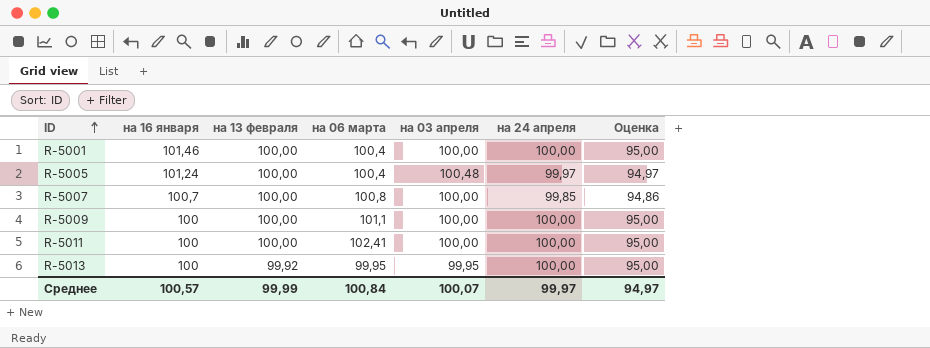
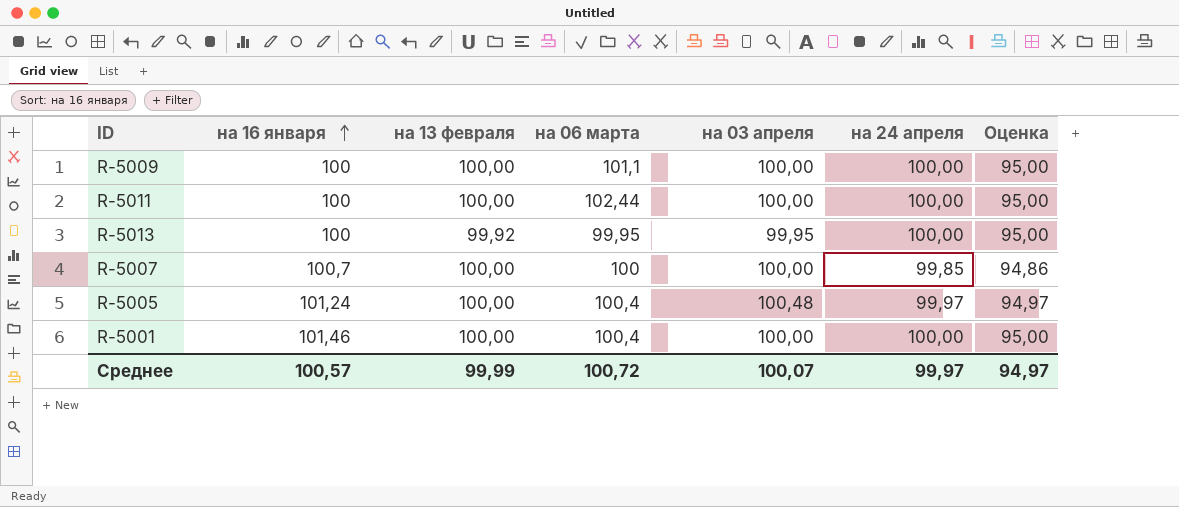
row order: ID ascending -> на 16 января ascending
R-5011 | на 06 марта: 102,41 -> 102,44
R-5007 | на 06 марта: 100,8 -> 100
Среднее | на 06 марта: 100,84 -> 100,72

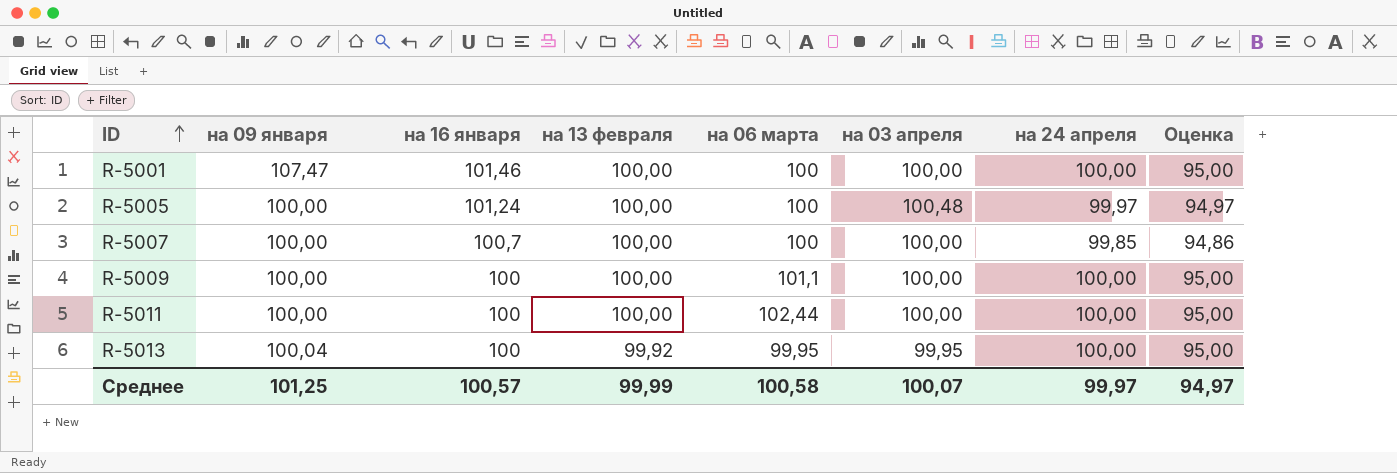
row order: на 16 января ascending -> ID ascending
column на 09 января | position: none -> 2
R-5001 | на 06 марта: 100,4 -> 100
R-5005 | на 06 марта: 100,4 -> 100
Среднее | на 06 марта: 100,72 -> 100,58

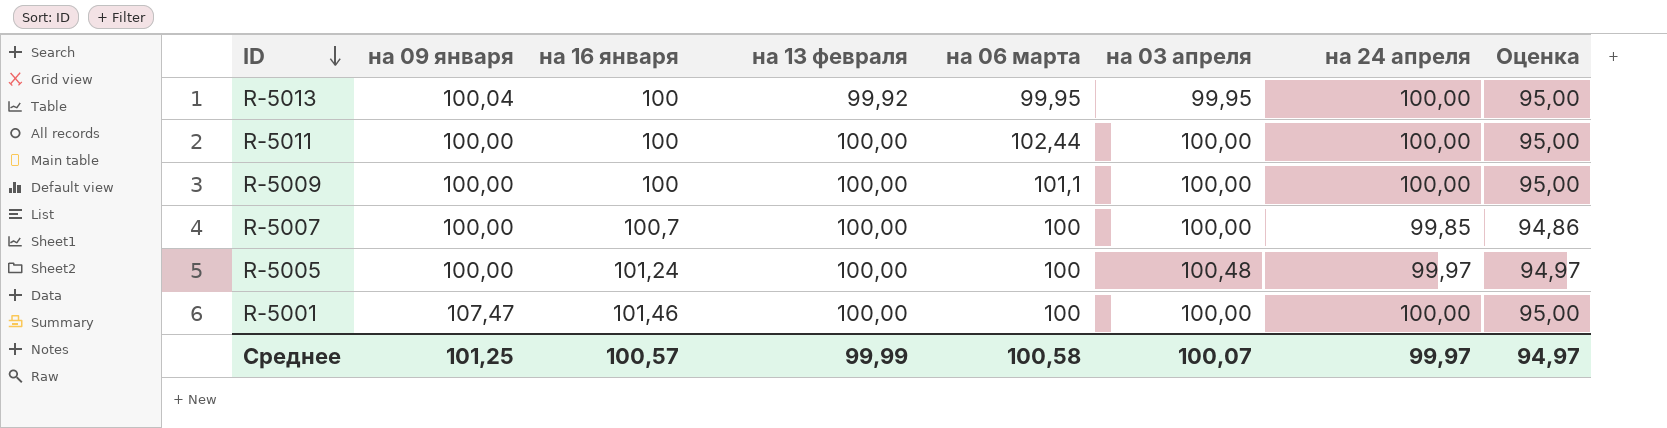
row order: ID ascending -> ID descending

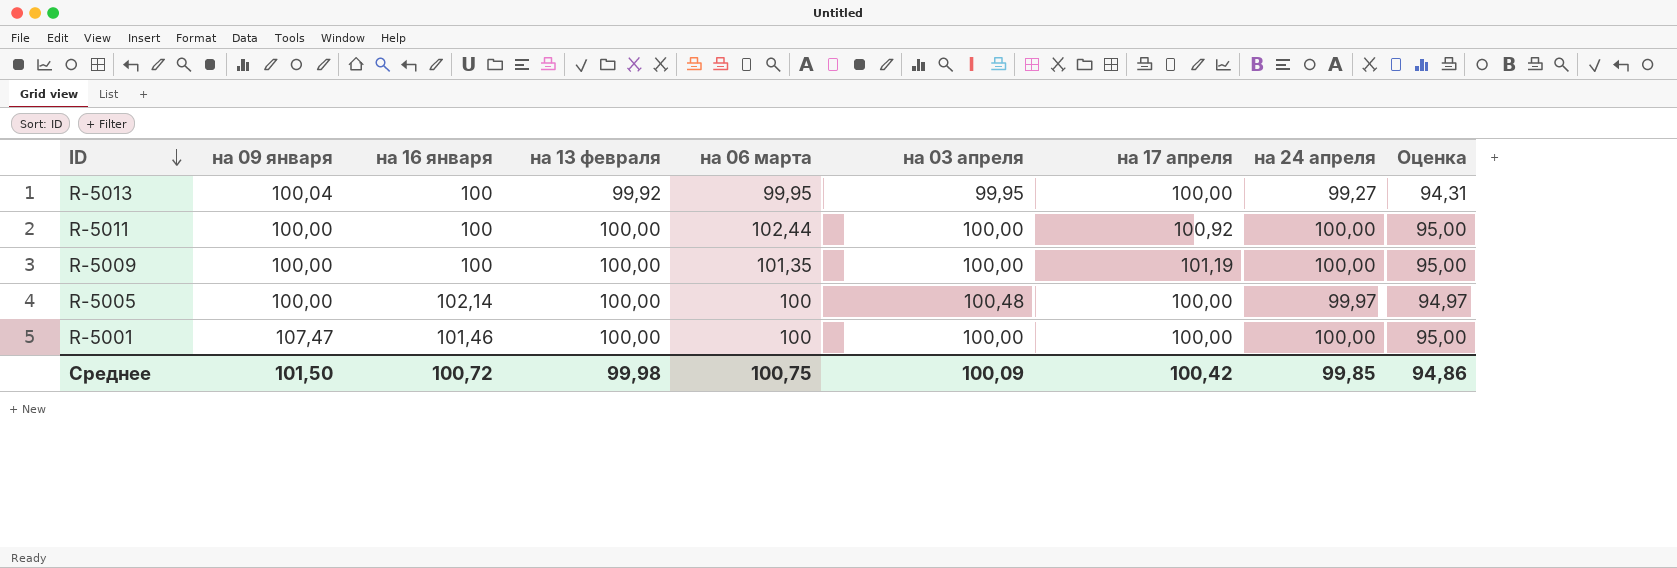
column на 17 апреля | position: none -> 7
row R-5007: 100,00 | 100,7 | 100,00 | 100 | 100,00 | 99,85 | 94,86 -> none
R-5013 | на 24 апреля: 100,00 -> 99,27
R-5013 | Оценка: 95,00 -> 94,31
R-5009 | на 06 марта: 101,1 -> 101,35
R-5005 | на 16 января: 101,24 -> 102,14
Среднее | на 09 января: 101,25 -> 101,50
Среднее | на 16 января: 100,57 -> 100,72
Среднее | на 13 февраля: 99,99 -> 99,98
Среднее | на 06 марта: 100,58 -> 100,75
Среднее | на 03 апреля: 100,07 -> 100,09
Среднее | на 24 апреля: 99,97 -> 99,85
Среднее | Оценка: 94,97 -> 94,86

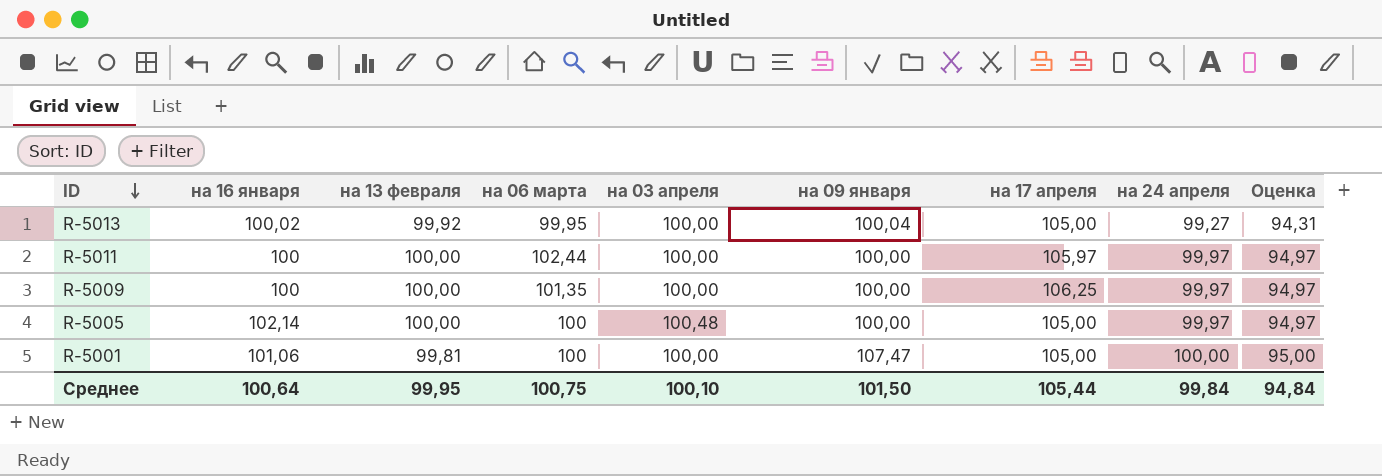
column на 09 января | position: 2 -> 6
R-5013 | на 16 января: 100 -> 100,02
R-5013 | на 03 апреля: 99,95 -> 100,00
R-5013 | на 17 апреля: 100,00 -> 105,00
R-5011 | на 17 апреля: 100,92 -> 105,97
R-5011 | на 24 апреля: 100,00 -> 99,97
R-5011 | Оценка: 95,00 -> 94,97
R-5009 | на 17 апреля: 101,19 -> 106,25
R-5009 | на 24 апреля: 100,00 -> 99,97
R-5009 | Оценка: 95,00 -> 94,97
R-5005 | на 17 апреля: 100,00 -> 105,00
R-5001 | на 16 января: 101,46 -> 101,06
R-5001 | на 13 февраля: 100,00 -> 99,81
R-5001 | на 17 апреля: 100,00 -> 105,00
Среднее | на 16 января: 100,72 -> 100,64
Среднее | на 13 февраля: 99,98 -> 99,95
Среднее | на 03 апреля: 100,09 -> 100,10
Среднее | на 17 апреля: 100,42 -> 105,44
Среднее | на 24 апреля: 99,85 -> 99,84
Среднее | Оценка: 94,86 -> 94,84

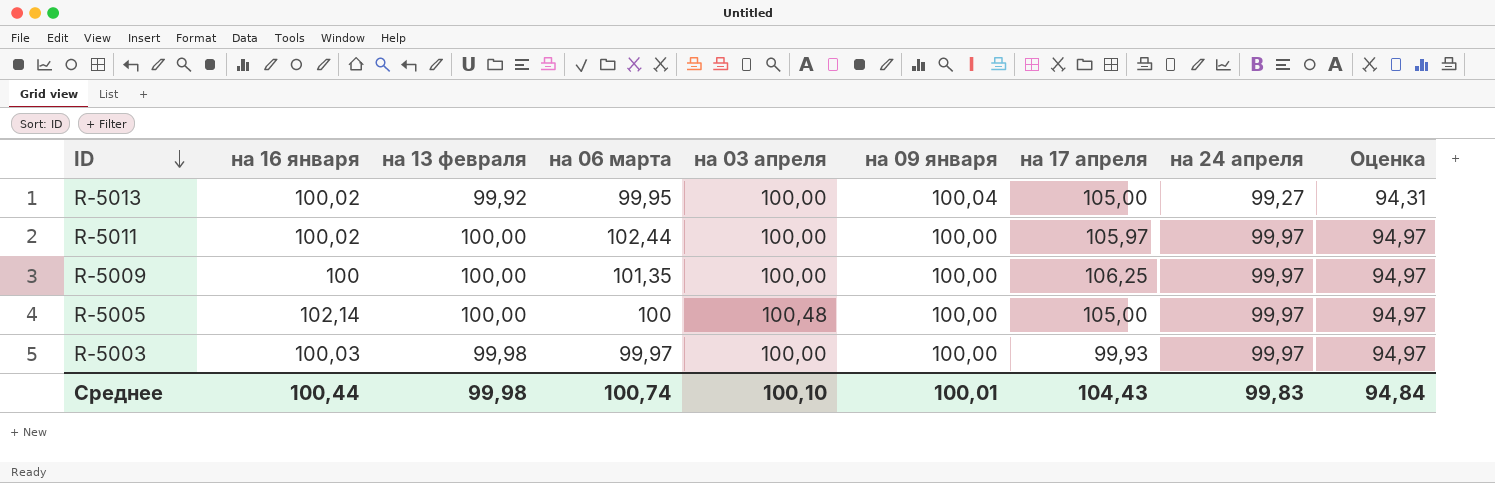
row R-5001: 101,06 | 99,81 | 100 | 100,00 | 107,47 | 105,00 | 100,00 | 95,00 -> none
R-5011 | на 16 января: 100 -> 100,02
row R-5003: none -> 100,03 | 99,98 | 99,97 | 100,00 | 100,00 | 99,93 | 99,97 | 94,97
Среднее | на 16 января: 100,64 -> 100,44
Среднее | на 13 февраля: 99,95 -> 99,98
Среднее | на 06 марта: 100,75 -> 100,74
Среднее | на 09 января: 101,50 -> 100,01
Среднее | на 17 апреля: 105,44 -> 104,43
Среднее | на 24 апреля: 99,84 -> 99,83

